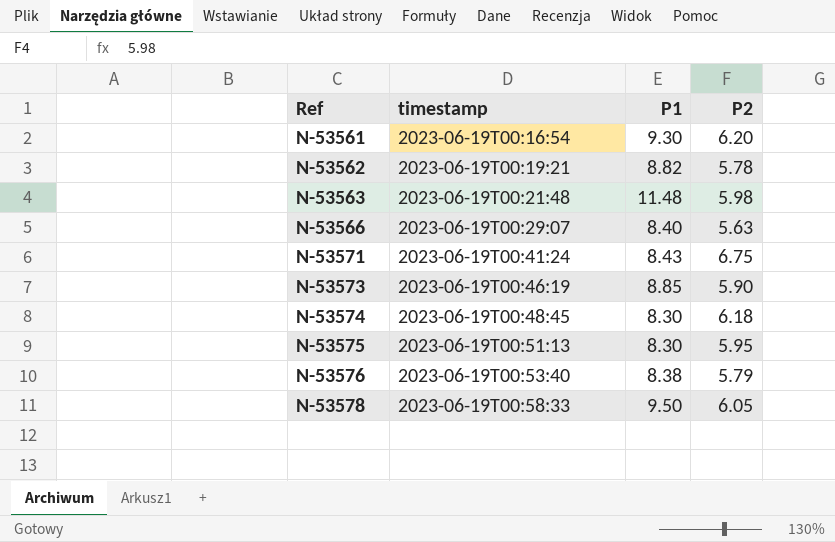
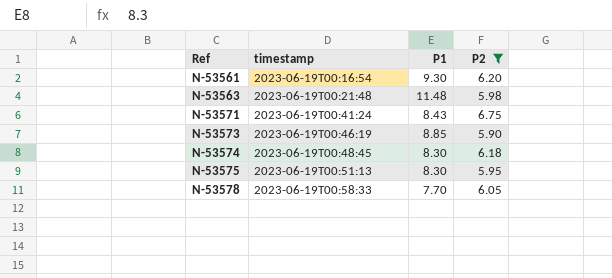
filter: none -> P2 >= 5.90
N-53578 | P1: 9.50 -> 7.70

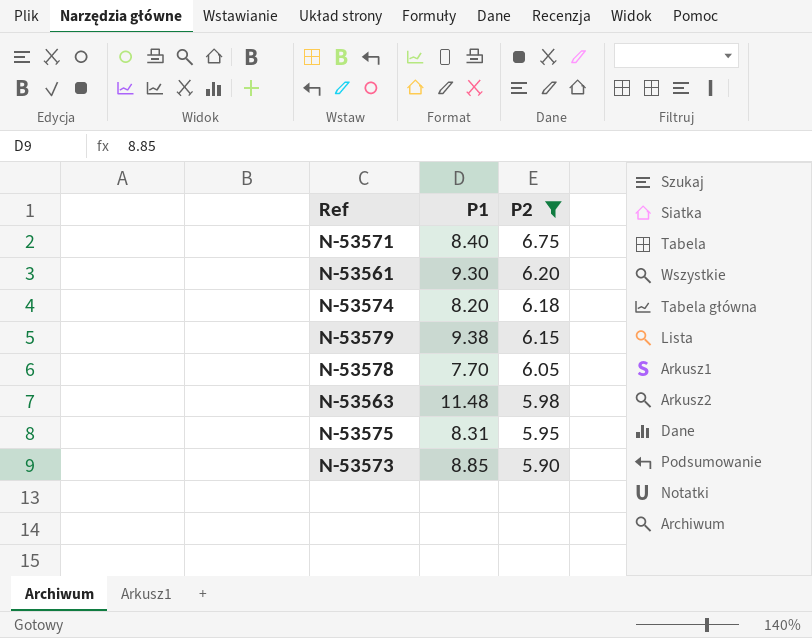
row order: Ref ascending -> P2 descending
column timestamp | position: 2 -> none
N-53571 | P1: 8.43 -> 8.40
N-53574 | P1: 8.30 -> 8.20
row N-53579: none -> 9.38 | 6.15
N-53575 | P1: 8.30 -> 8.31

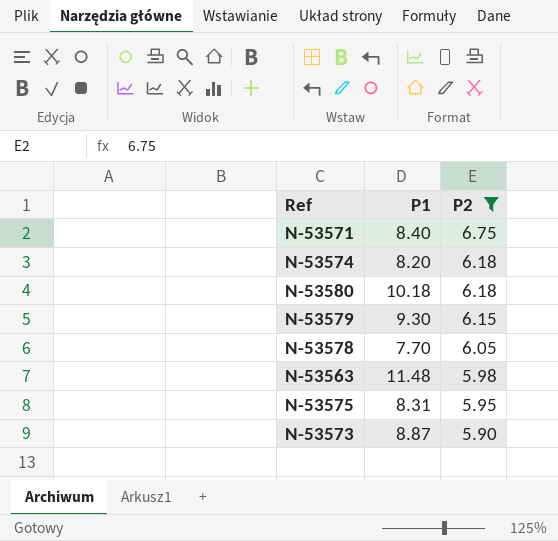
row N-53561: 9.30 | 6.20 -> none
row N-53580: none -> 10.18 | 6.18
N-53579 | P1: 9.38 -> 9.30
N-53573 | P1: 8.85 -> 8.87

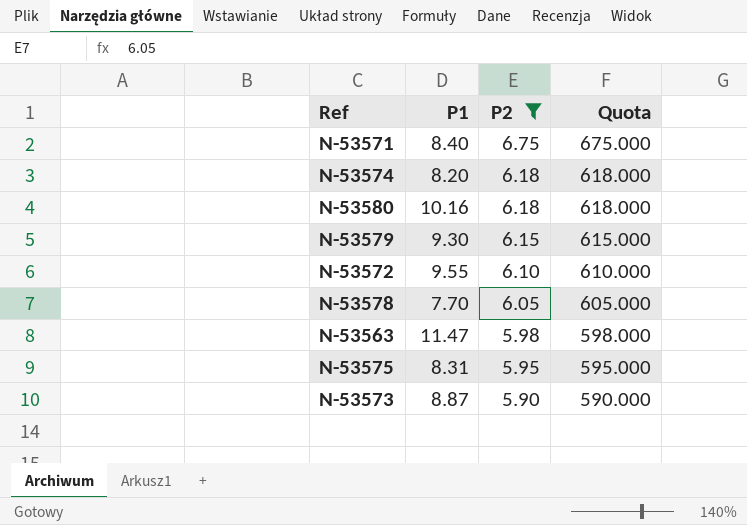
column Quota | formula: none -> [P2] * 100
N-53580 | P1: 10.18 -> 10.16
row N-53572: none -> 9.55 | 6.10 | 610.000
N-53563 | P1: 11.48 -> 11.47

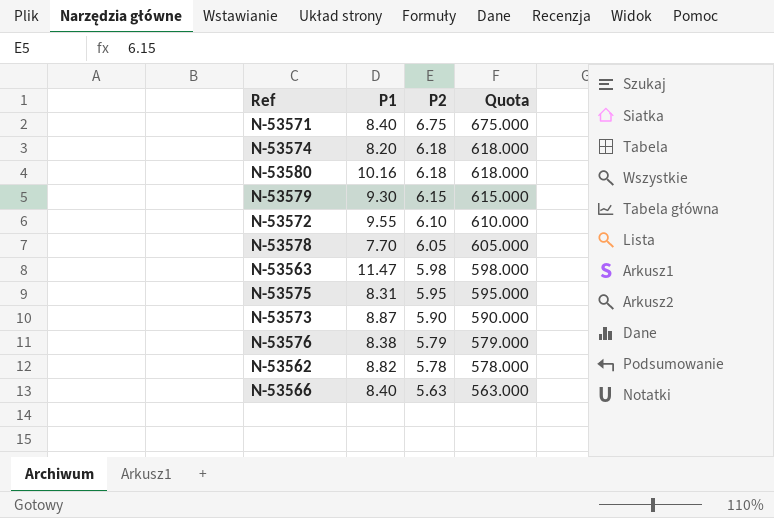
filter: P2 >= 5.90 -> none

